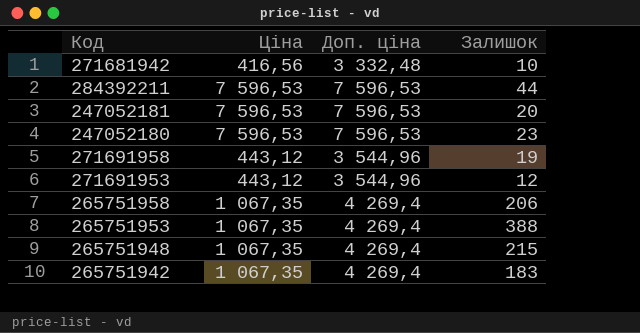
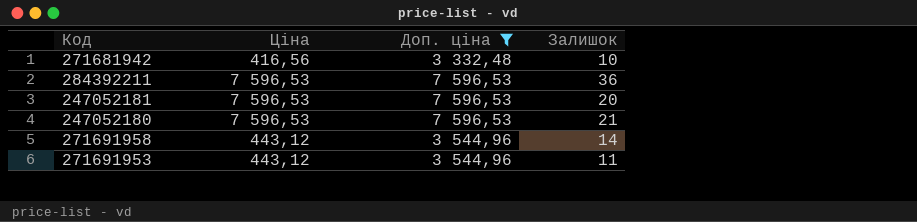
filter: none -> Доп. ціна != 4 269,4
284392211 | Залишок: 44 -> 36
247052180 | Залишок: 23 -> 21
271691958 | Залишок: 19 -> 14
271691953 | Залишок: 12 -> 11

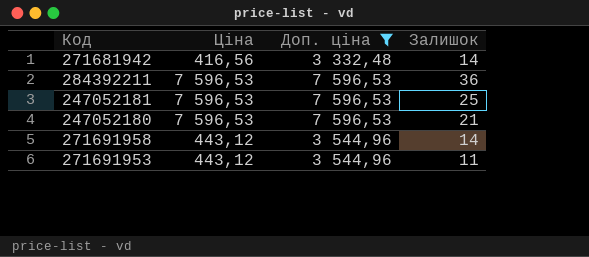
271681942 | Залишок: 10 -> 14
247052181 | Залишок: 20 -> 25

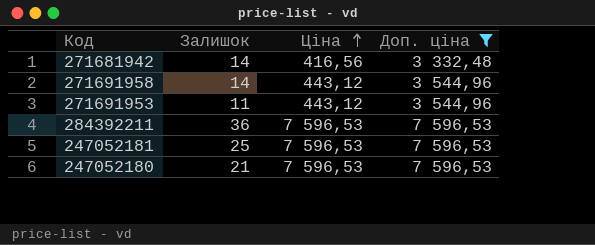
row order: none -> Ціна ascending
column Залишок | position: 4 -> 2

